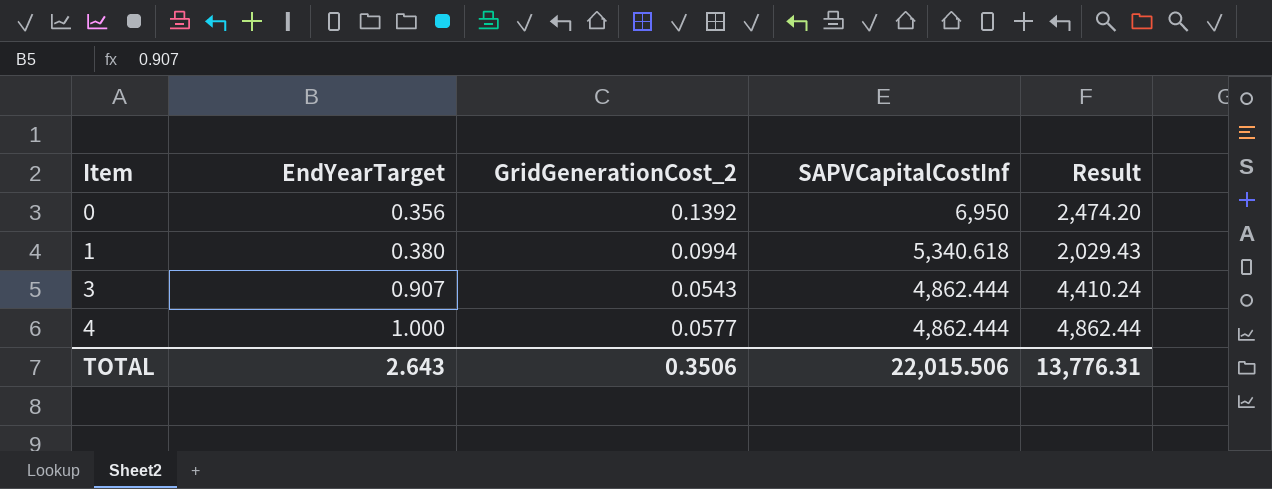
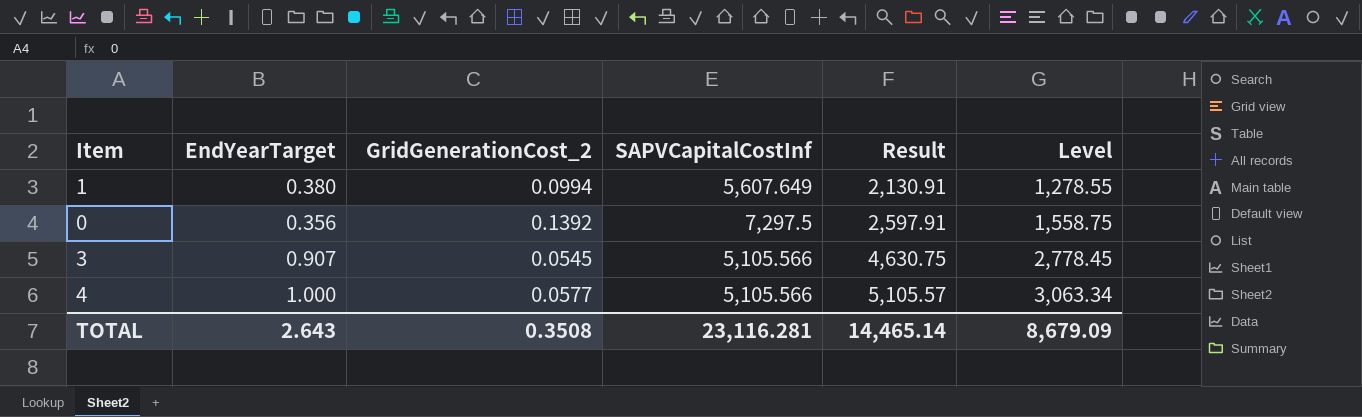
row order: Item ascending -> Result ascending
column Level | formula: none -> [Result] * 0.6
1 | SAPVCapitalCostInf: 5,340.618 -> 5,607.649
1 | Result: 2,029.43 -> 2,130.91
0 | SAPVCapitalCostInf: 6,950 -> 7,297.5
0 | Result: 2,474.20 -> 2,597.91
3 | GridGenerationCost_2: 0.0543 -> 0.0545
3 | SAPVCapitalCostInf: 4,862.444 -> 5,105.566
3 | Result: 4,410.24 -> 4,630.75
4 | SAPVCapitalCostInf: 4,862.444 -> 5,105.566
4 | Result: 4,862.44 -> 5,105.57
TOTAL | GridGenerationCost_2: 0.3506 -> 0.3508
TOTAL | SAPVCapitalCostInf: 22,015.506 -> 23,116.281
TOTAL | Result: 13,776.31 -> 14,465.14

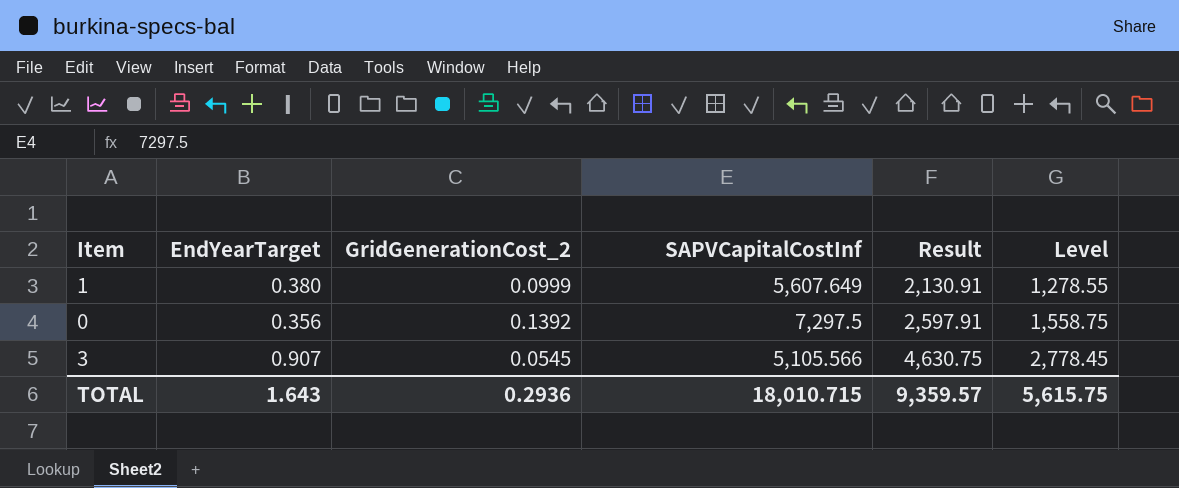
row 4: 1.000 | 0.0577 | 5,105.566 | 5,105.57 | 3,063.34 -> none
1 | GridGenerationCost_2: 0.0994 -> 0.0999
TOTAL | EndYearTarget: 2.643 -> 1.643
TOTAL | GridGenerationCost_2: 0.3508 -> 0.2936
TOTAL | SAPVCapitalCostInf: 23,116.281 -> 18,010.715
TOTAL | Result: 14,465.14 -> 9,359.57
TOTAL | Level: 8,679.09 -> 5,615.75

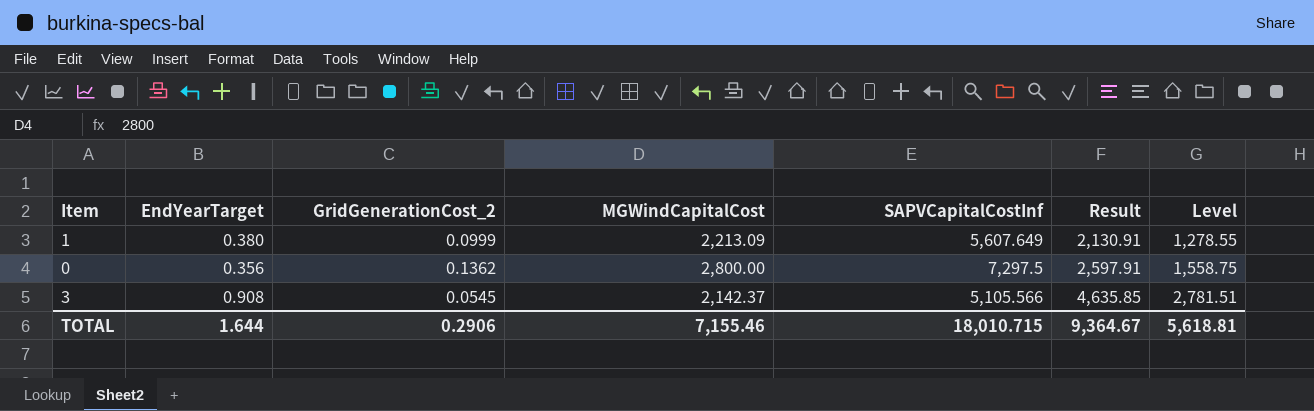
column MGWindCapitalCost | position: none -> 4
0 | GridGenerationCost_2: 0.1392 -> 0.1362
3 | EndYearTarget: 0.907 -> 0.908
3 | Result: 4,630.75 -> 4,635.85
3 | Level: 2,778.45 -> 2,781.51
TOTAL | EndYearTarget: 1.643 -> 1.644
TOTAL | GridGenerationCost_2: 0.2936 -> 0.2906
TOTAL | Result: 9,359.57 -> 9,364.67
TOTAL | Level: 5,615.75 -> 5,618.81

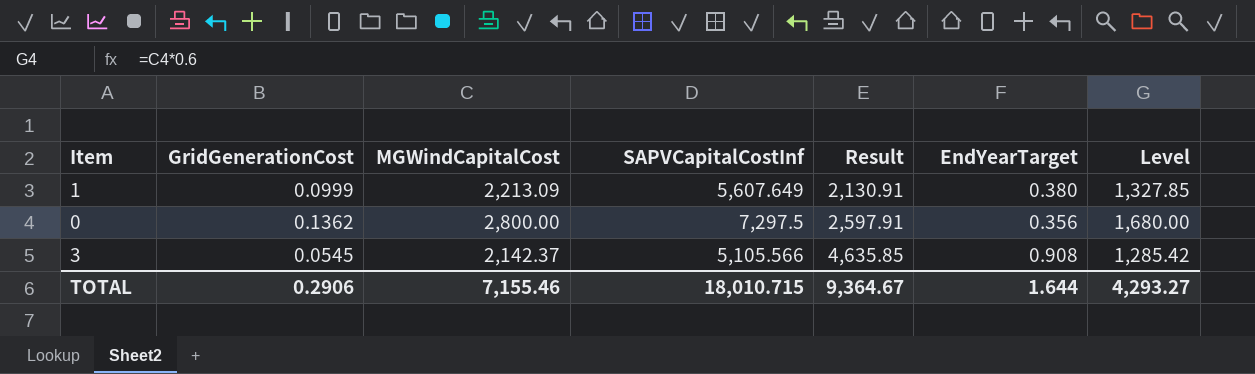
column name: GridGenerationCost_2 -> GridGenerationCost
column EndYearTarget | position: 2 -> 6
column Level | formula: [Result] * 0.6 -> [MGWindCapitalCost] * 0.6
TOTAL | Level: 5,618.81 -> 4,293.27

